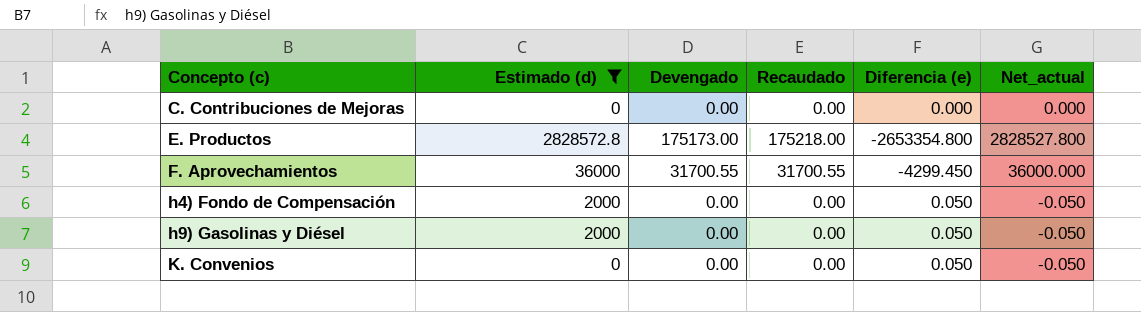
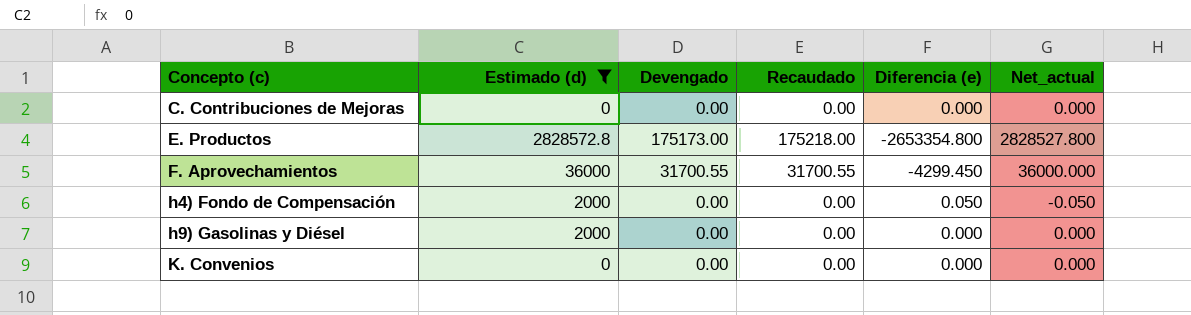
h9) Gasolinas y Diésel | Diferencia (e): 0.050 -> 0.000
h9) Gasolinas y Diésel | Net_actual: -0.050 -> 0.000
K. Convenios | Diferencia (e): 0.050 -> 0.000
K. Convenios | Net_actual: -0.050 -> 0.000

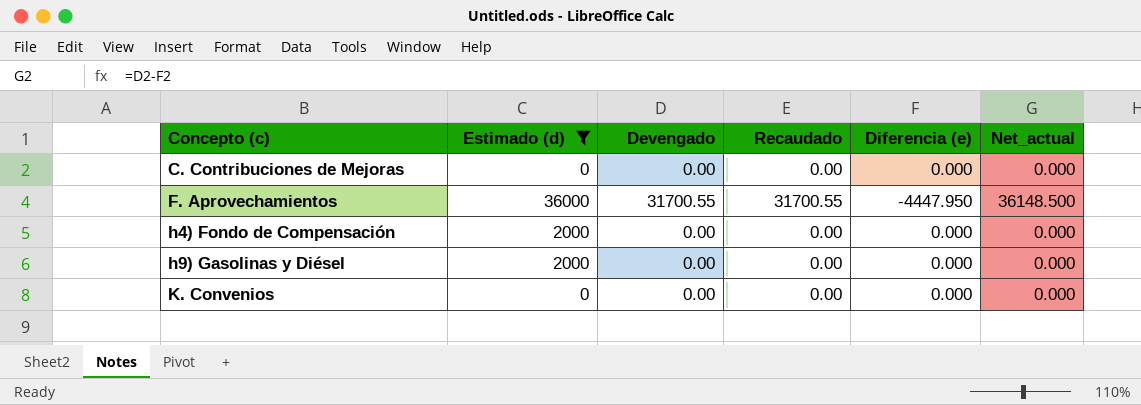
row E. Productos: 2828572.8 | 175173.00 | 175218.00 | -2653354.800 | 2828527.800 -> none
F. Aprovechamientos | Diferencia (e): -4299.450 -> -4447.950
F. Aprovechamientos | Net_actual: 36000.000 -> 36148.500
h4) Fondo de Compensación | Diferencia (e): 0.050 -> 0.000
h4) Fondo de Compensación | Net_actual: -0.050 -> 0.000

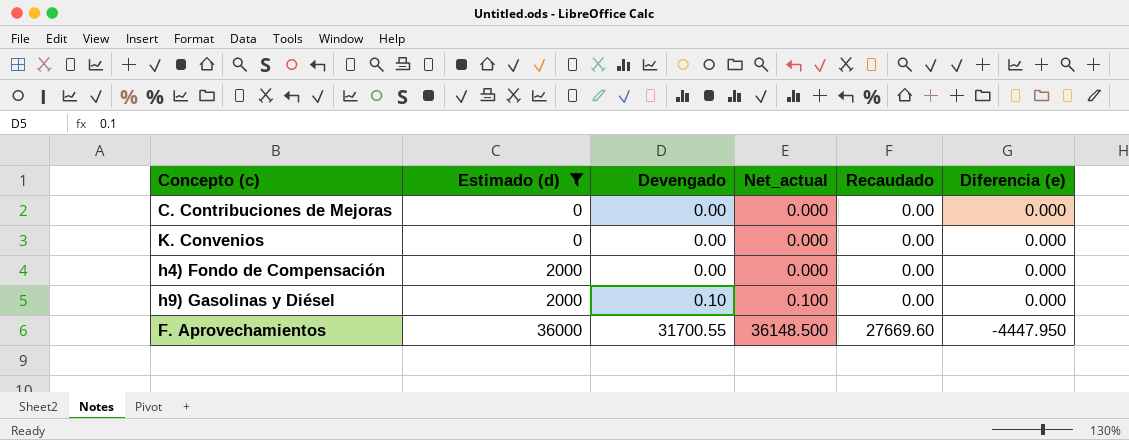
row order: Concepto (c) ascending -> Estimado (d) ascending
column Net_actual | position: 6 -> 4
h9) Gasolinas y Diésel | Devengado: 0.00 -> 0.10
h9) Gasolinas y Diésel | Net_actual: 0.000 -> 0.100
F. Aprovechamientos | Recaudado: 31700.55 -> 27669.60

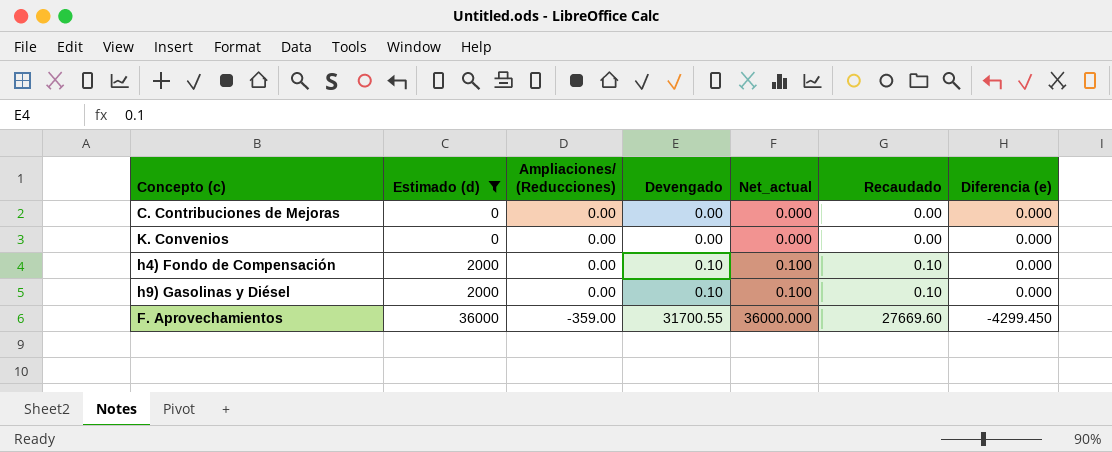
column Ampliaciones/ (Reducciones) | position: none -> 3
h4) Fondo de Compensación | Devengado: 0.00 -> 0.10
h4) Fondo de Compensación | Net_actual: 0.000 -> 0.100
h4) Fondo de Compensación | Recaudado: 0.00 -> 0.10
h9) Gasolinas y Diésel | Recaudado: 0.00 -> 0.10
F. Aprovechamientos | Net_actual: 36148.500 -> 36000.000
F. Aprovechamientos | Diferencia (e): -4447.950 -> -4299.450

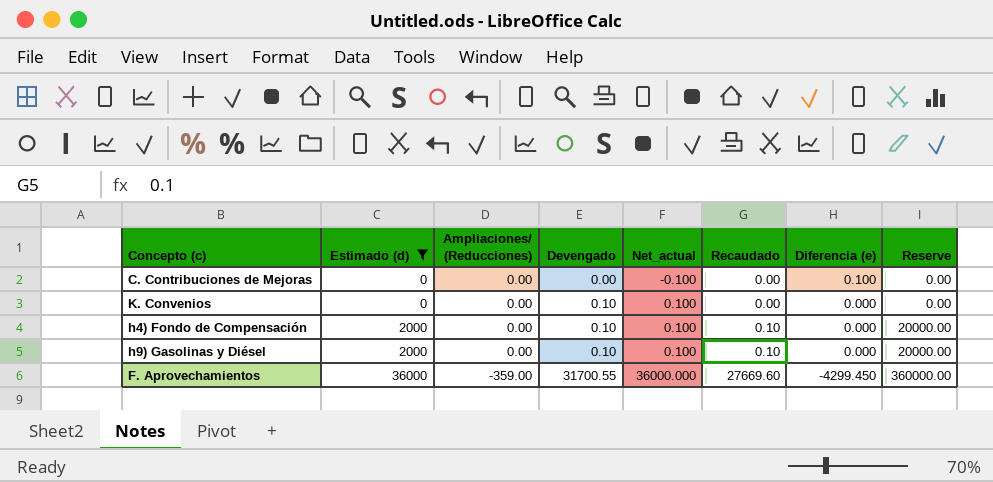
column Reserve | formula: none -> [Estimado (d)] * 10
C. Contribuciones de Mejoras | Net_actual: 0.000 -> -0.100
C. Contribuciones de Mejoras | Diferencia (e): 0.000 -> 0.100
K. Convenios | Devengado: 0.00 -> 0.10
K. Convenios | Net_actual: 0.000 -> 0.100

